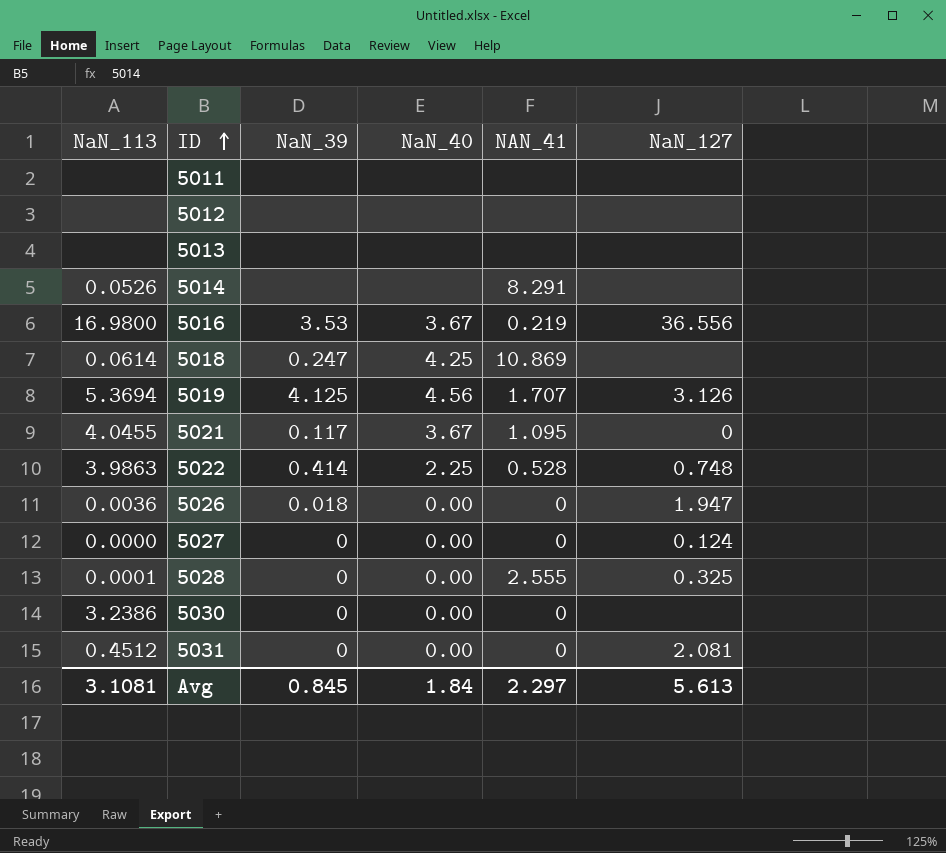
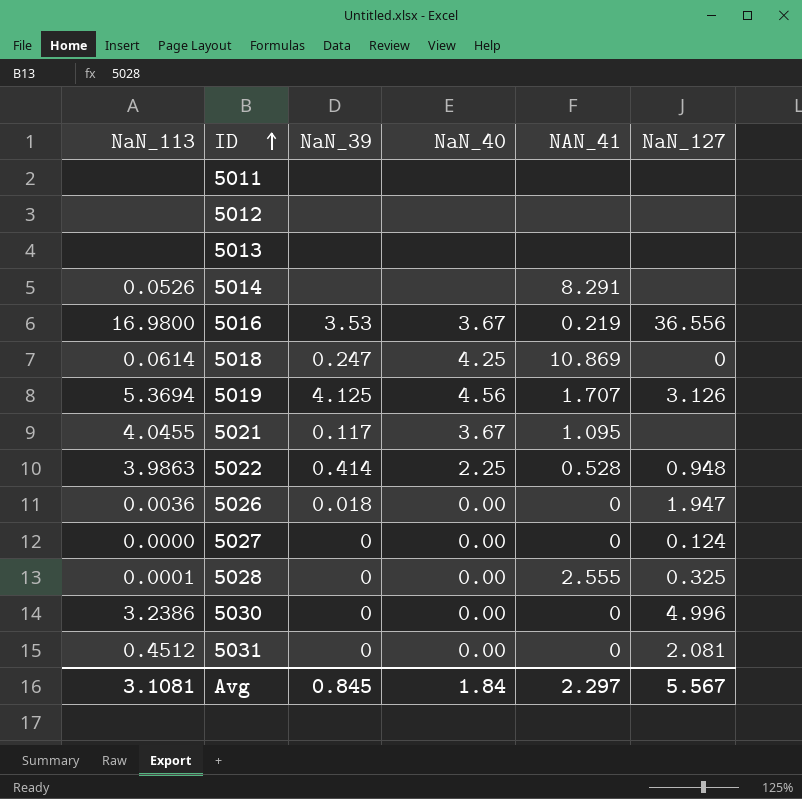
5018 | NaN_127: none -> 0
5021 | NaN_127: 0 -> none
5022 | NaN_127: 0.748 -> 0.948
5030 | NaN_127: none -> 4.996
Avg | NaN_127: 5.613 -> 5.567

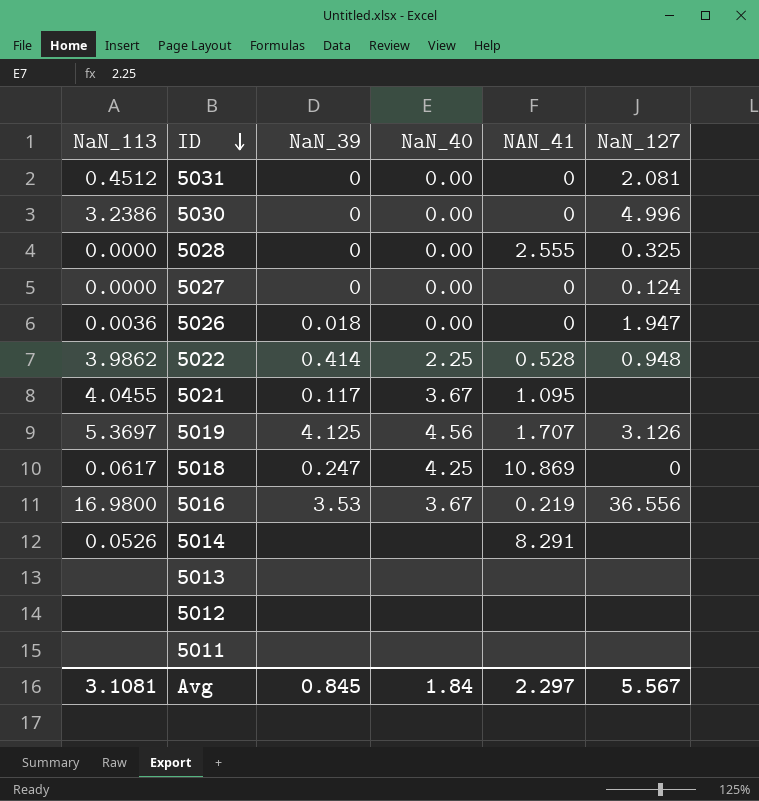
row order: ID ascending -> ID descending
5028 | NaN_113: 0.0001 -> 0.0000
5022 | NaN_113: 3.9863 -> 3.9862
5019 | NaN_113: 5.3694 -> 5.3697
5018 | NaN_113: 0.0614 -> 0.0617

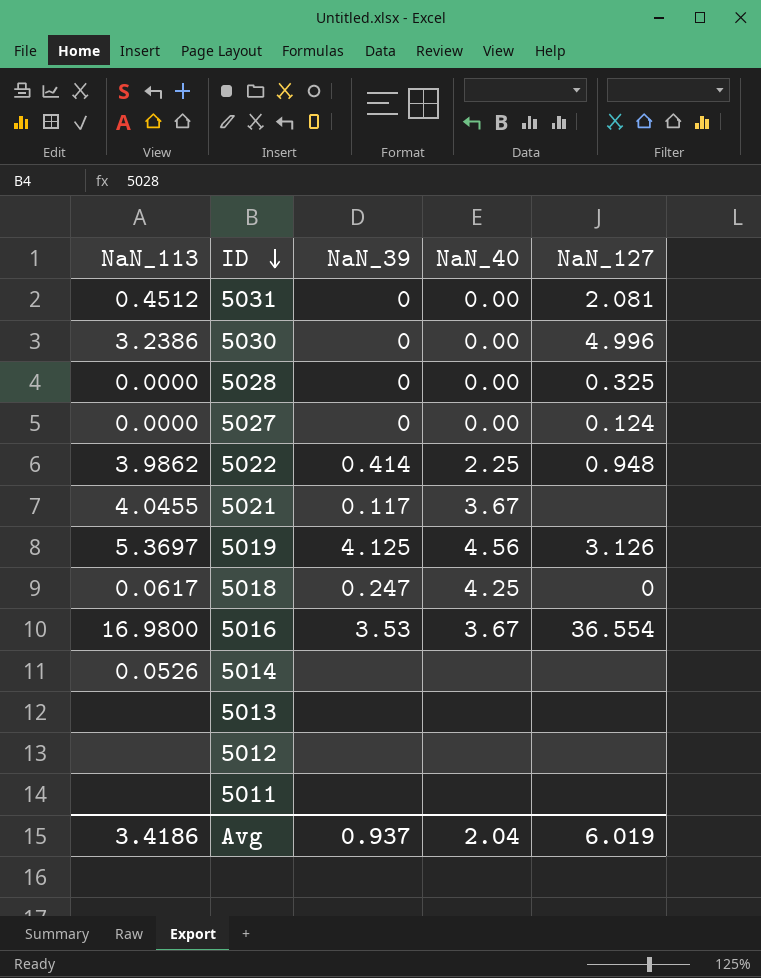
column NAN_41 | position: 5 -> none
row 5026: 0.0036 | 0.018 | 0.00 | 0 | 1.947 -> none
5016 | NaN_127: 36.556 -> 36.554
Avg | NaN_113: 3.1081 -> 3.4186
Avg | NaN_39: 0.845 -> 0.937
Avg | NaN_40: 1.84 -> 2.04
Avg | NaN_127: 5.567 -> 6.019

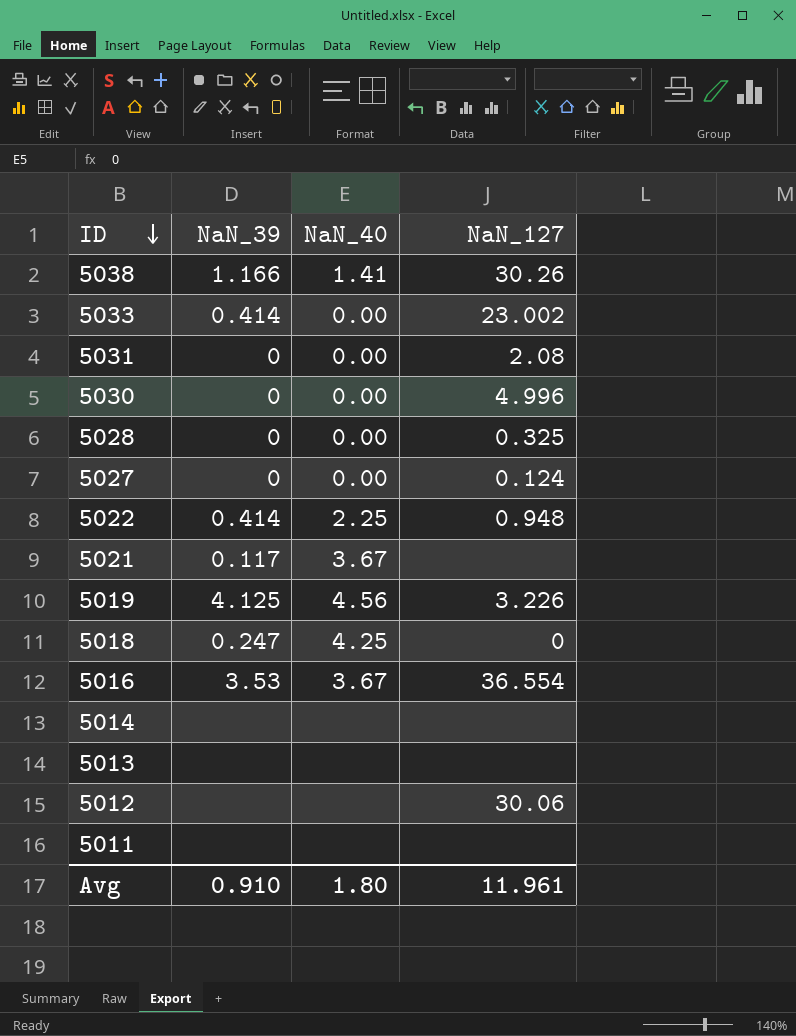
column NaN_113 | position: 1 -> none
row 5038: none -> 1.166 | 1.41 | 30.26
row 5033: none -> 0.414 | 0.00 | 23.002
5031 | NaN_127: 2.081 -> 2.08
5019 | NaN_127: 3.126 -> 3.226
5012 | NaN_127: none -> 30.06
Avg | NaN_39: 0.937 -> 0.910
Avg | NaN_40: 2.04 -> 1.80
Avg | NaN_127: 6.019 -> 11.961

